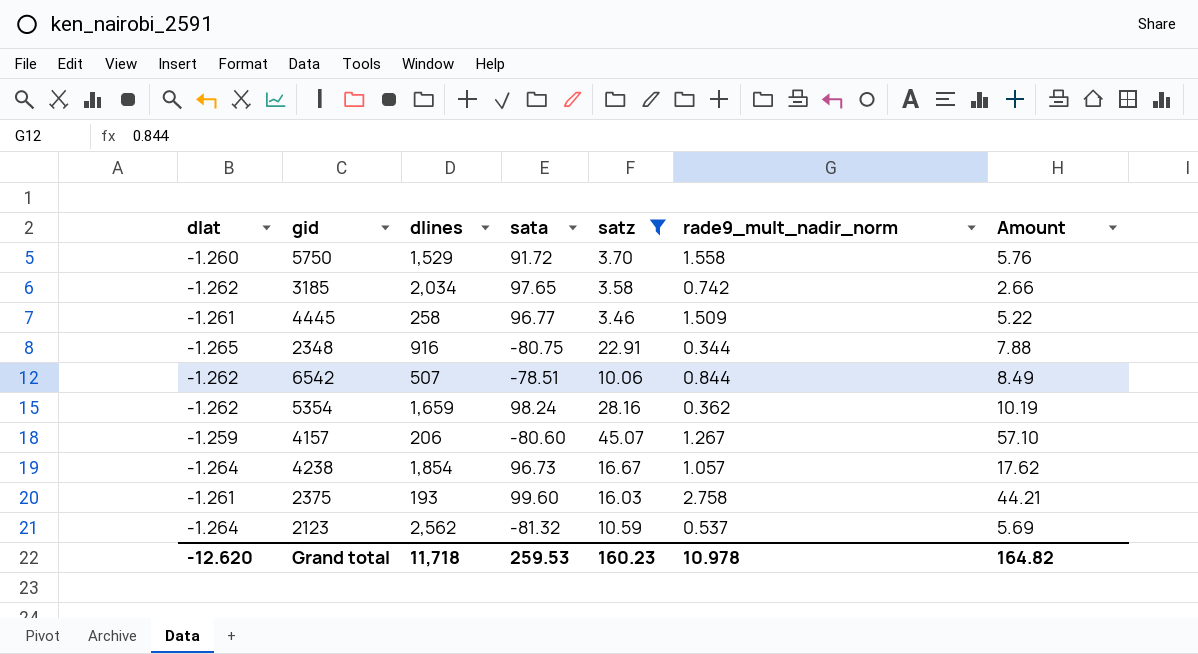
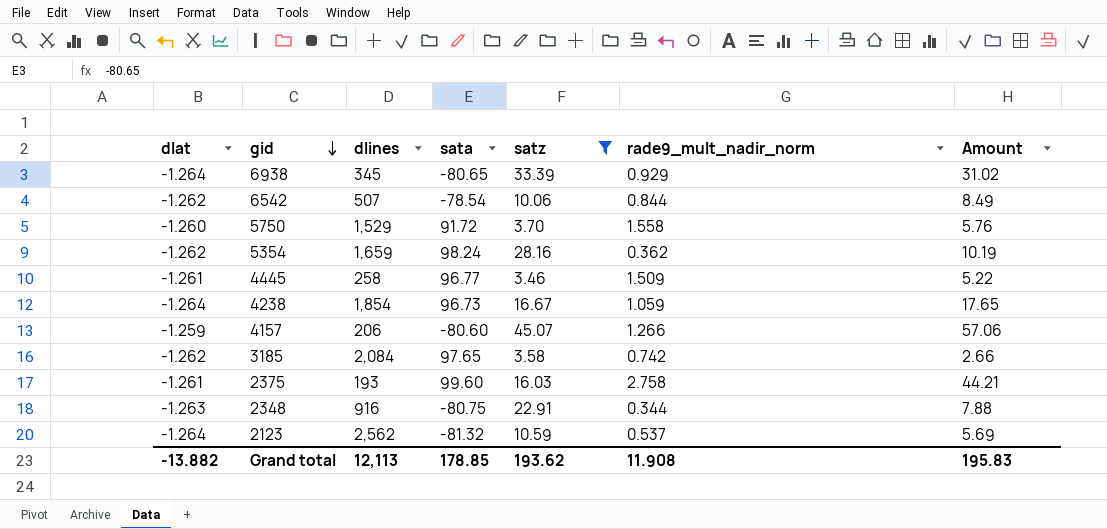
row order: none -> gid descending
row 6938: none -> -1.264 | 345 | -80.65 | 33.39 | 0.929 | 31.02
6542 | sata: -78.51 -> -78.54
4238 | rade9_mult_nadir_norm: 1.057 -> 1.059
4238 | Amount: 17.62 -> 17.65
4157 | rade9_mult_nadir_norm: 1.267 -> 1.266
4157 | Amount: 57.10 -> 57.06
3185 | dlines: 2,034 -> 2,084
2348 | dlat: -1.265 -> -1.263
Grand total | dlat: -12.620 -> -13.882
Grand total | dlines: 11,718 -> 12,113
Grand total | sata: 259.53 -> 178.85
Grand total | satz: 160.23 -> 193.62
Grand total | rade9_mult_nadir_norm: 10.978 -> 11.908
Grand total | Amount: 164.82 -> 195.83

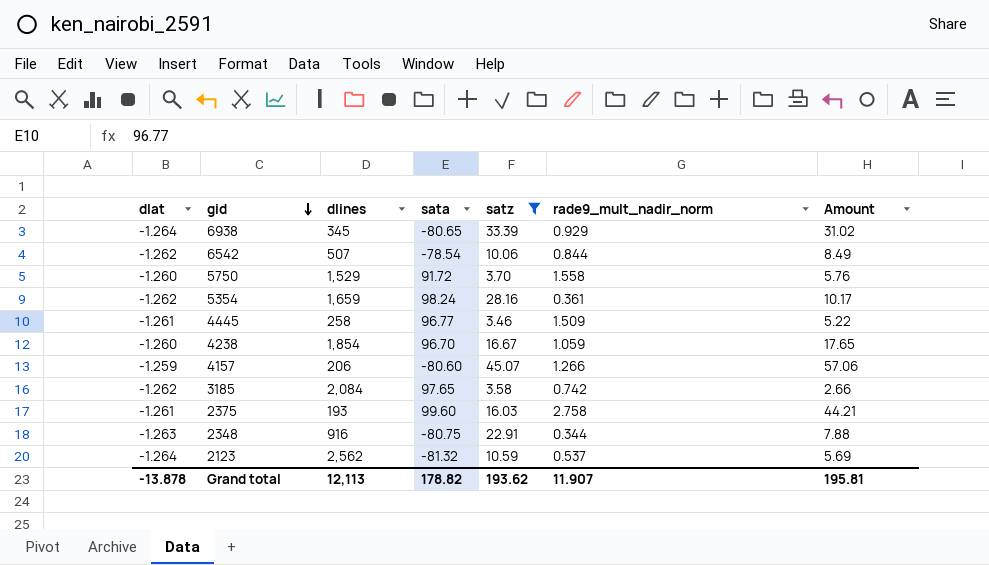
5354 | rade9_mult_nadir_norm: 0.362 -> 0.361
5354 | Amount: 10.19 -> 10.17
4238 | dlat: -1.264 -> -1.260
4238 | sata: 96.73 -> 96.70
Grand total | dlat: -13.882 -> -13.878
Grand total | sata: 178.85 -> 178.82
Grand total | rade9_mult_nadir_norm: 11.908 -> 11.907
Grand total | Amount: 195.83 -> 195.81

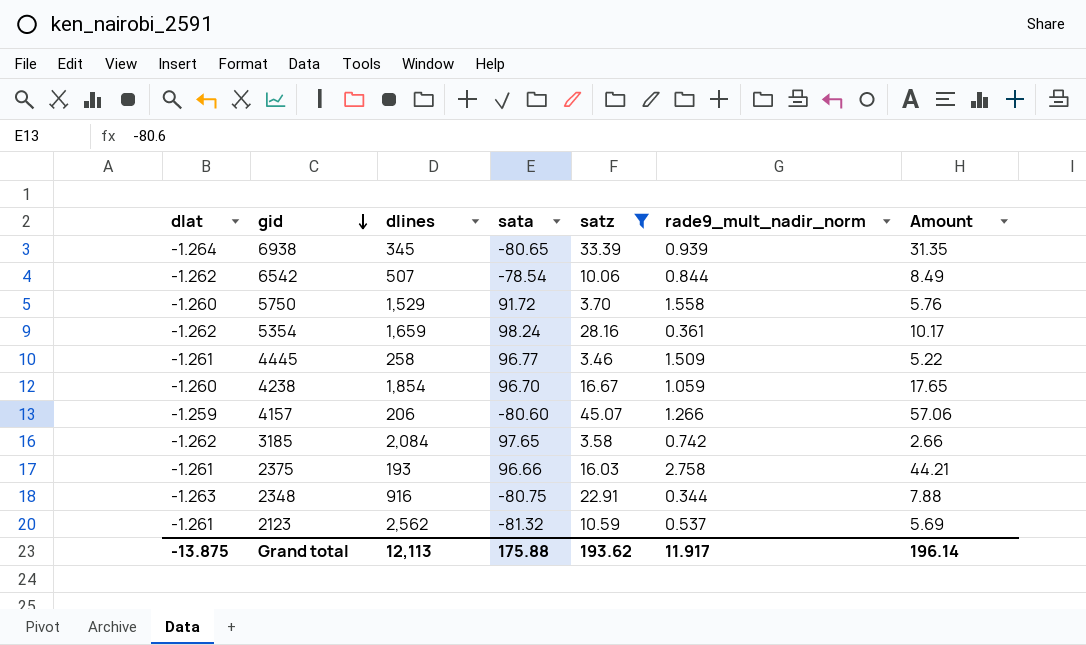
6938 | rade9_mult_nadir_norm: 0.929 -> 0.939
6938 | Amount: 31.02 -> 31.35
2375 | sata: 99.60 -> 96.66
2123 | dlat: -1.264 -> -1.261
Grand total | dlat: -13.878 -> -13.875
Grand total | sata: 178.82 -> 175.88
Grand total | rade9_mult_nadir_norm: 11.907 -> 11.917
Grand total | Amount: 195.81 -> 196.14

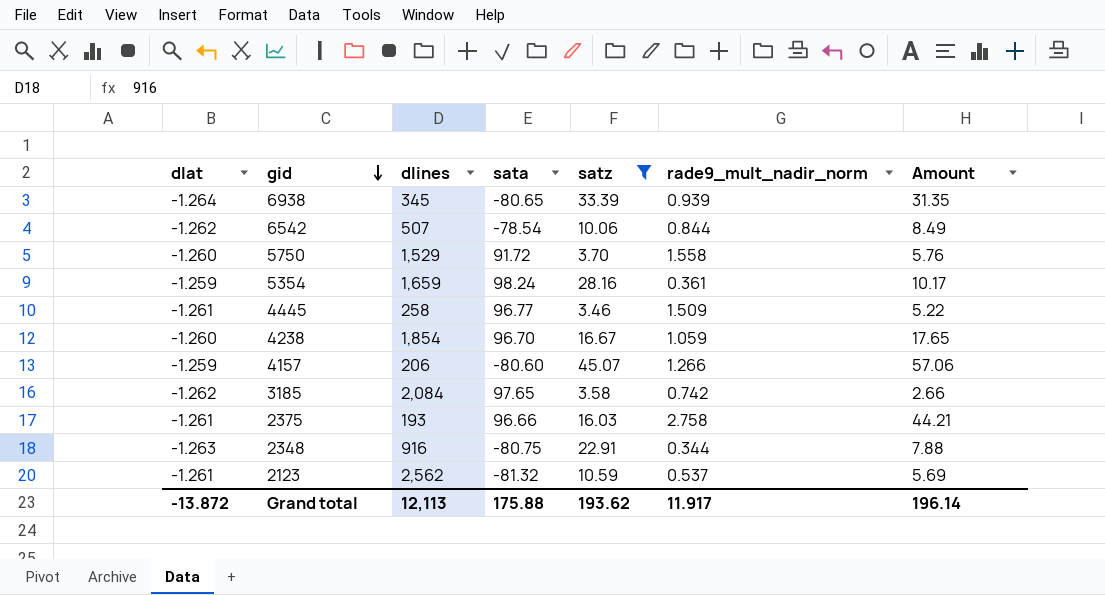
5354 | dlat: -1.262 -> -1.259
Grand total | dlat: -13.875 -> -13.872

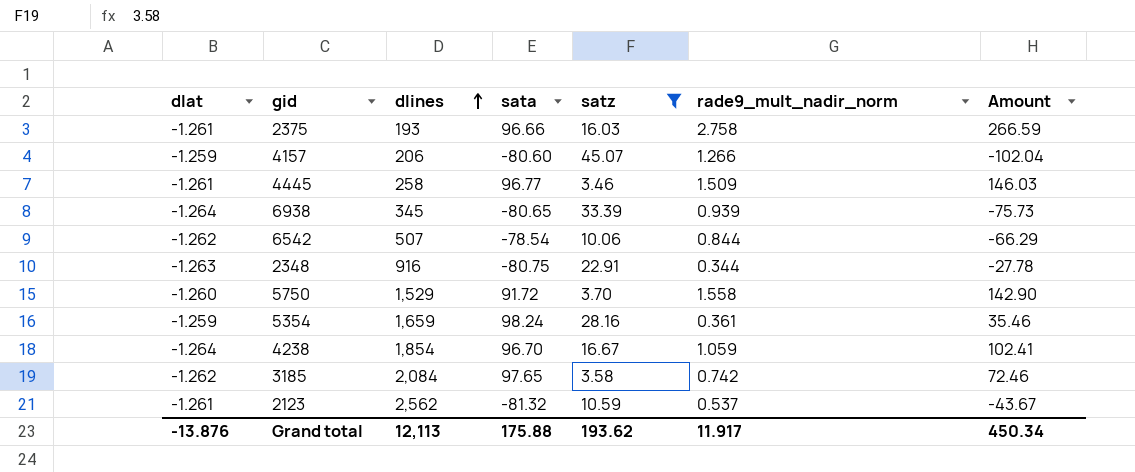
row order: gid descending -> dlines ascending
column Amount | formula: [satz] * [rade9_mult_nadir_norm] -> [sata] * [rade9_mult_nadir_norm]
4238 | dlat: -1.260 -> -1.264
Grand total | dlat: -13.872 -> -13.876
Grand total | Amount: 196.14 -> 450.34

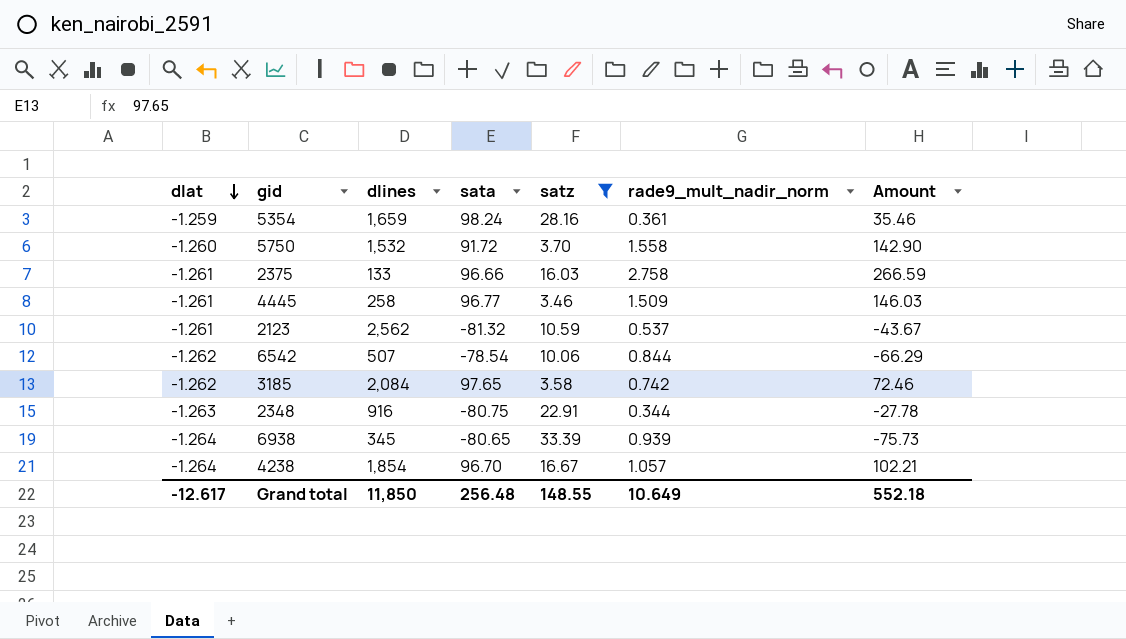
row order: dlines ascending -> dlat descending
row 4157: -1.259 | 206 | -80.60 | 45.07 | 1.266 | -102.04 -> none
5750 | dlines: 1,529 -> 1,532
2375 | dlines: 193 -> 133
4238 | rade9_mult_nadir_norm: 1.059 -> 1.057
4238 | Amount: 102.41 -> 102.21
Grand total | dlat: -13.876 -> -12.617
Grand total | dlines: 12,113 -> 11,850
Grand total | sata: 175.88 -> 256.48
Grand total | satz: 193.62 -> 148.55
Grand total | rade9_mult_nadir_norm: 11.917 -> 10.649
Grand total | Amount: 450.34 -> 552.18

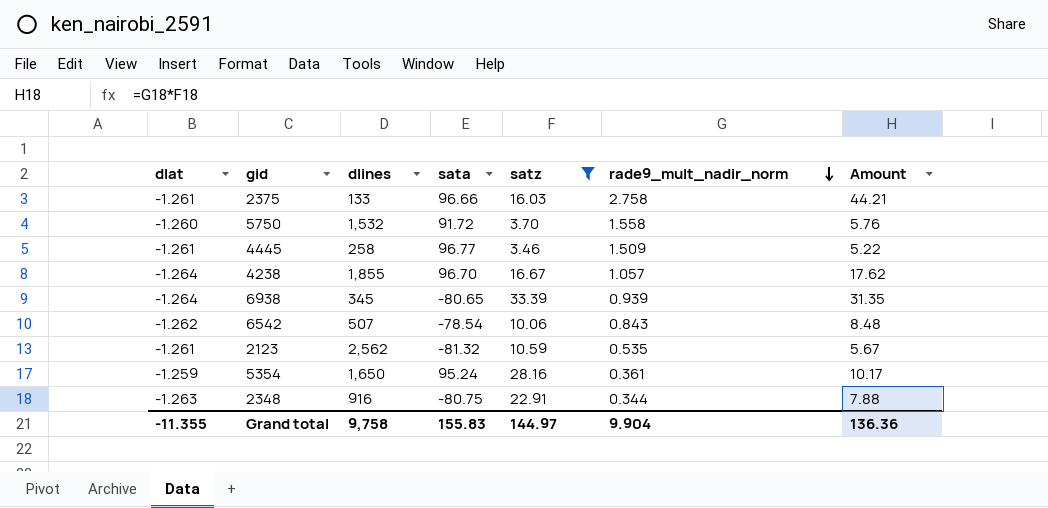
row order: dlat descending -> rade9_mult_nadir_norm descending
column Amount | formula: [sata] * [rade9_mult_nadir_norm] -> [satz] * [rade9_mult_nadir_norm]
row 3185: -1.262 | 2,084 | 97.65 | 3.58 | 0.742 | 72.46 -> none
4238 | dlines: 1,854 -> 1,855
6542 | rade9_mult_nadir_norm: 0.844 -> 0.843
2123 | rade9_mult_nadir_norm: 0.537 -> 0.535
5354 | dlines: 1,659 -> 1,650
5354 | sata: 98.24 -> 95.24
Grand total | dlat: -12.617 -> -11.355
Grand total | dlines: 11,850 -> 9,758
Grand total | sata: 256.48 -> 155.83
Grand total | satz: 148.55 -> 144.97
Grand total | rade9_mult_nadir_norm: 10.649 -> 9.904
Grand total | Amount: 552.18 -> 136.36

